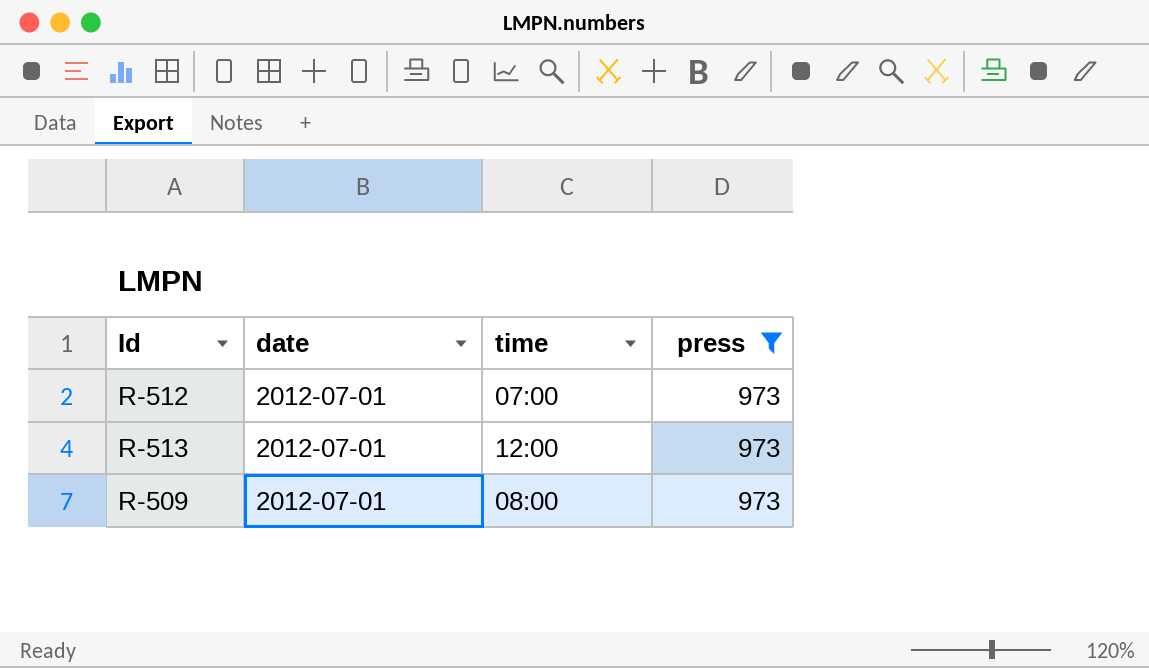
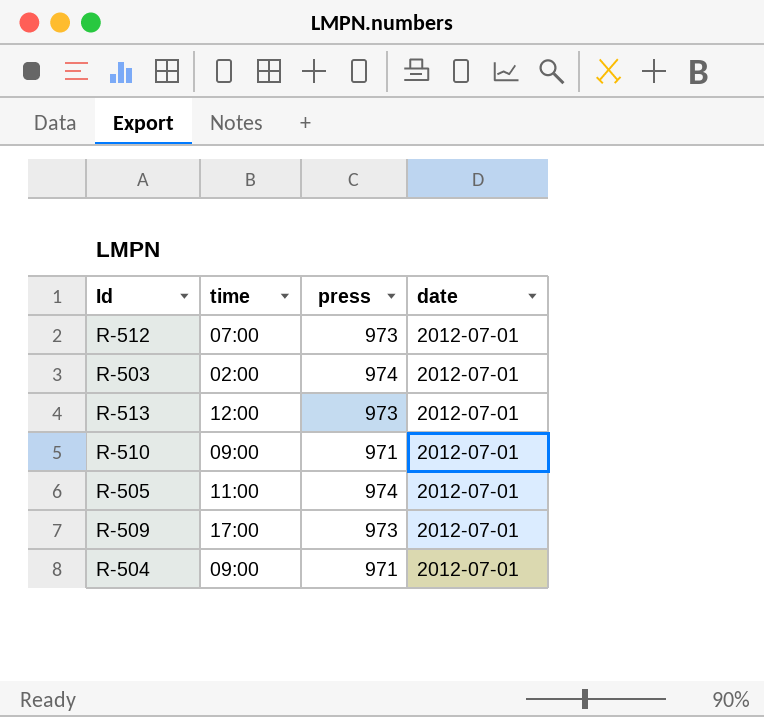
filter: press = 973 -> none
column date | position: 2 -> 4
R-509 | time: 08:00 -> 17:00

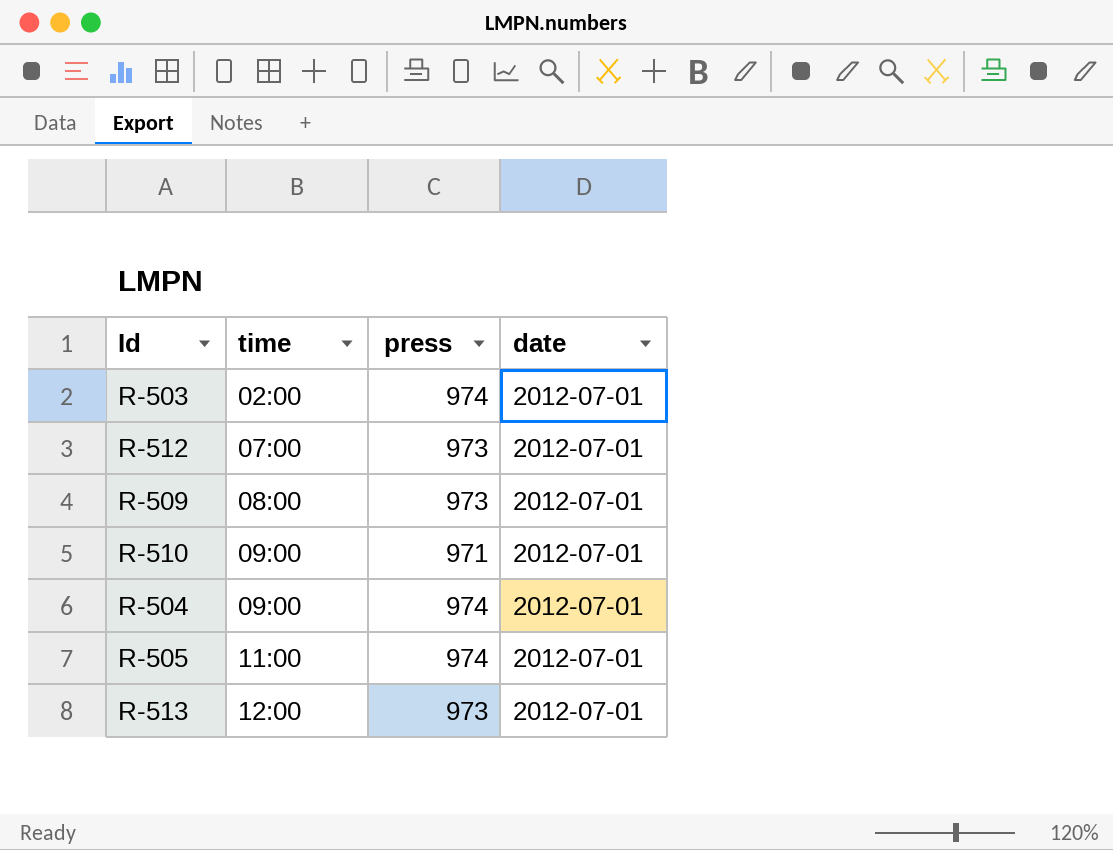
row order: none -> time ascending
R-509 | time: 17:00 -> 08:00
R-504 | press: 971 -> 974

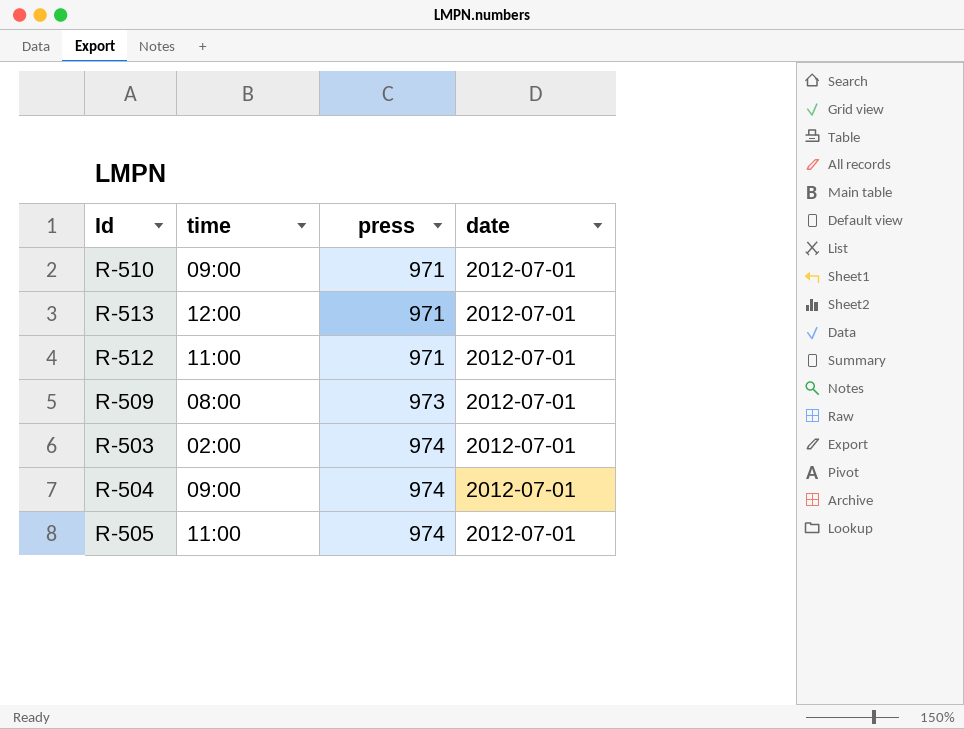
row order: time ascending -> press ascending
R-513 | press: 973 -> 971
R-512 | time: 07:00 -> 11:00
R-512 | press: 973 -> 971

